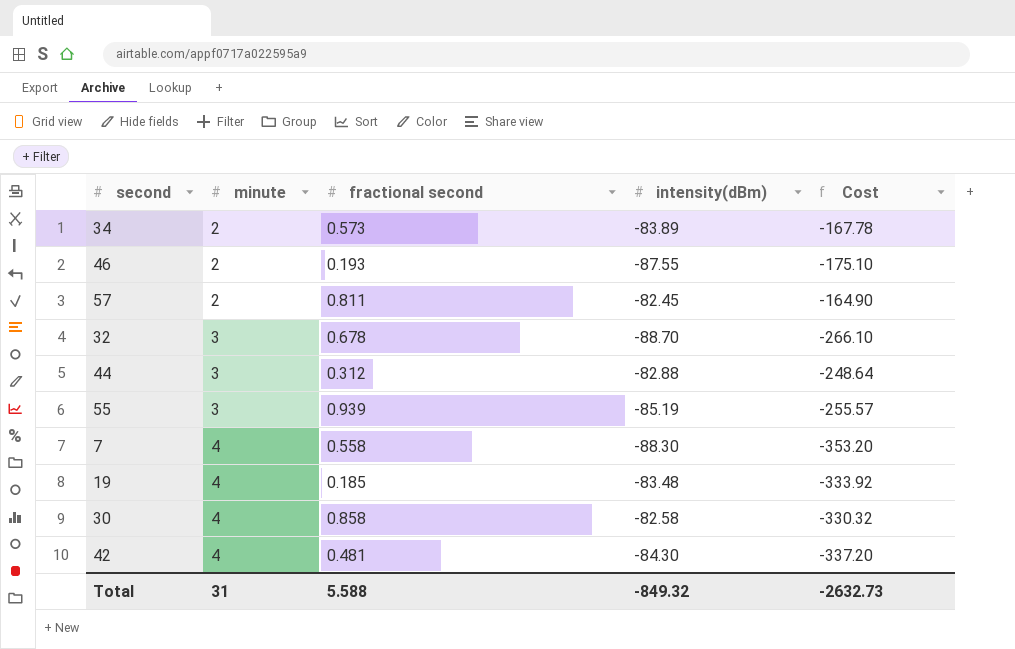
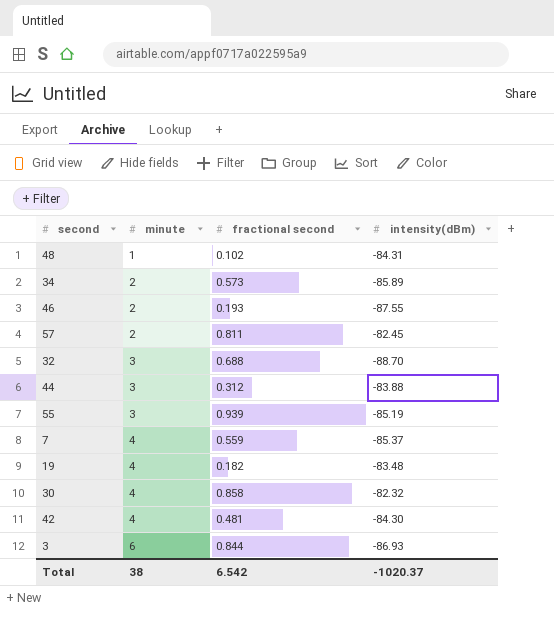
column Cost | formula: [minute] * [intensity(dBm)] -> none
row 48: none -> 1 | 0.102 | -84.31
34 | intensity(dBm): -83.89 -> -85.89
32 | fractional second: 0.678 -> 0.688
44 | intensity(dBm): -82.88 -> -83.88
7 | fractional second: 0.558 -> 0.559
7 | intensity(dBm): -88.30 -> -85.37
19 | fractional second: 0.185 -> 0.182
30 | intensity(dBm): -82.58 -> -82.32
row 3: none -> 6 | 0.844 | -86.93
Total | minute: 31 -> 38
Total | fractional second: 5.588 -> 6.542
Total | intensity(dBm): -849.32 -> -1020.37

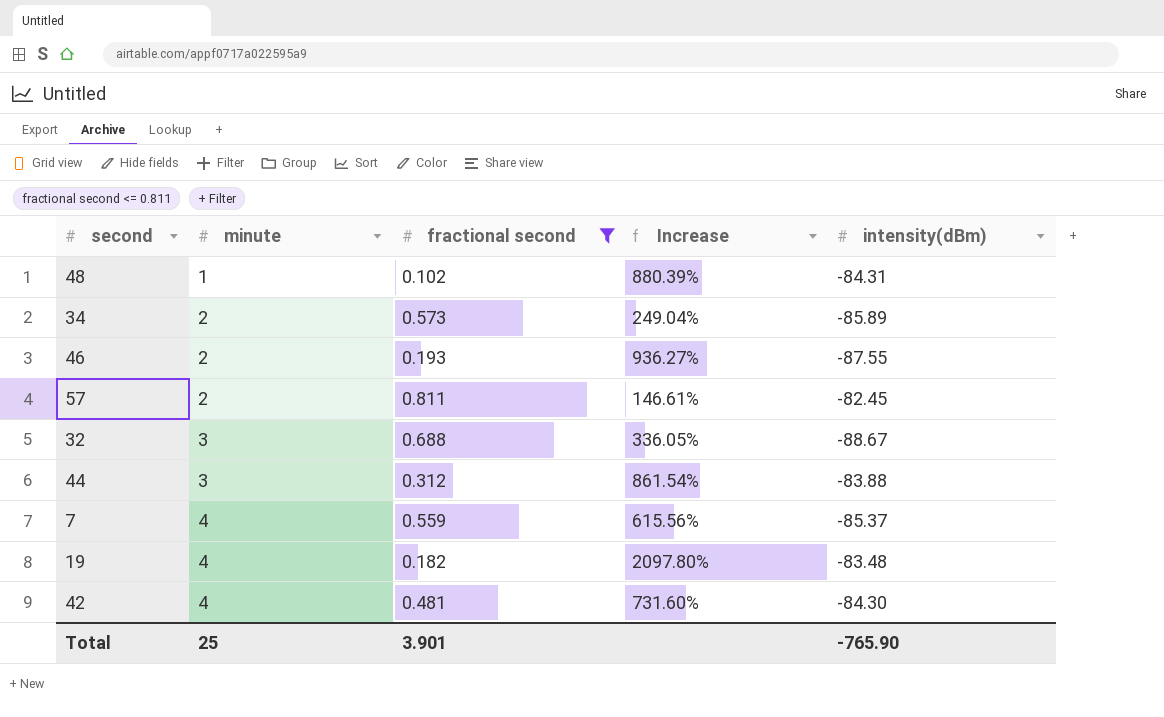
filter: none -> fractional second <= 0.811
column Increase | formula: none -> ([minute] - [fractional second]) / [fractional second]
32 | intensity(dBm): -88.70 -> -88.67
Total | minute: 38 -> 25
Total | fractional second: 6.542 -> 3.901
Total | intensity(dBm): -1020.37 -> -765.90

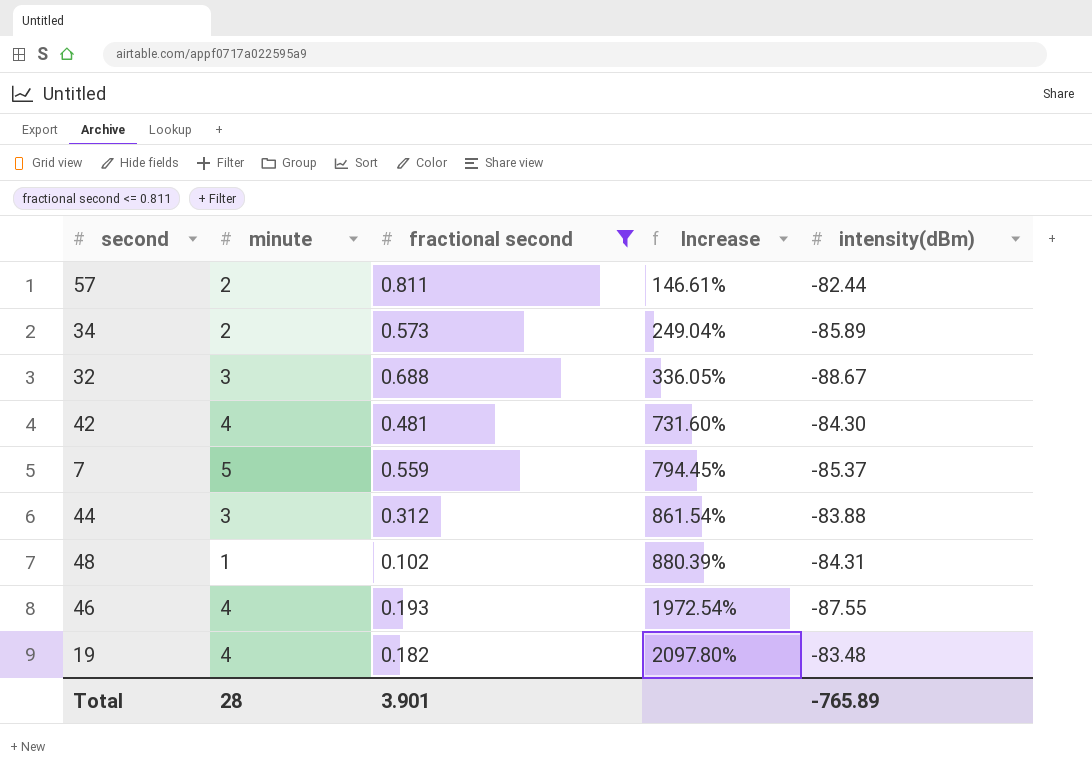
row order: minute ascending -> Increase ascending
57 | intensity(dBm): -82.45 -> -82.44
7 | minute: 4 -> 5
7 | Increase: 615.56% -> 794.45%
46 | minute: 2 -> 4
46 | Increase: 936.27% -> 1972.54%
Total | minute: 25 -> 28
Total | intensity(dBm): -765.90 -> -765.89

